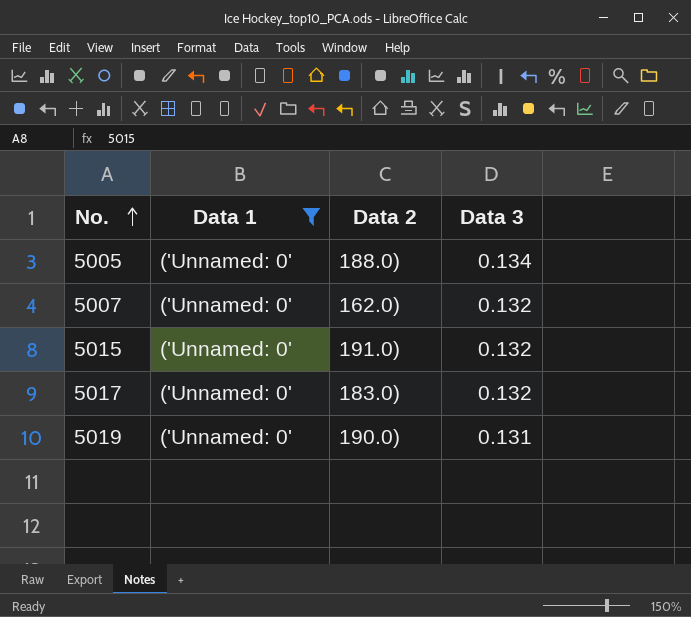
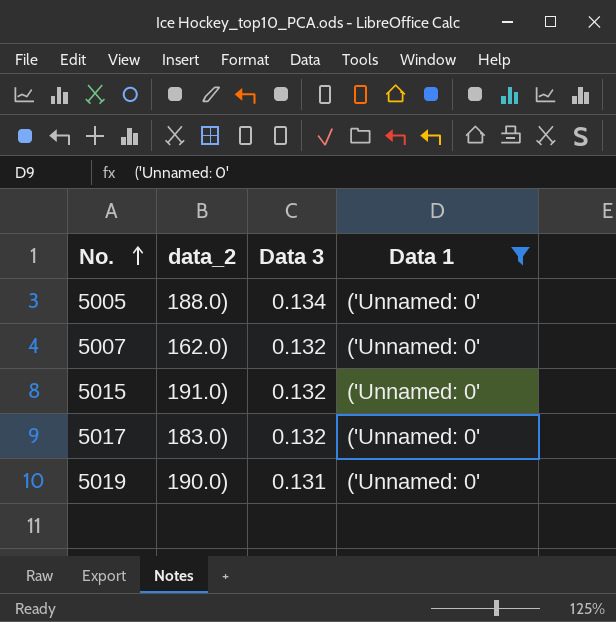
column name: Data 2 -> data_2
column Data 1 | position: 2 -> 4

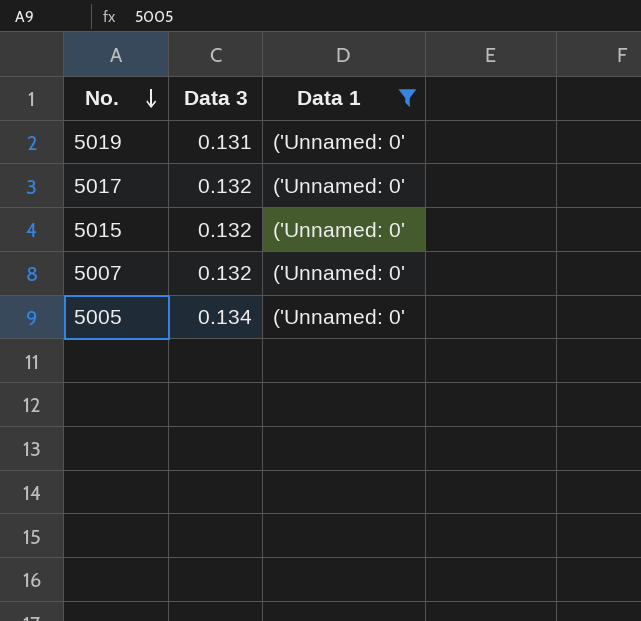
row order: No. ascending -> No. descending
column data_2 | position: 2 -> none

